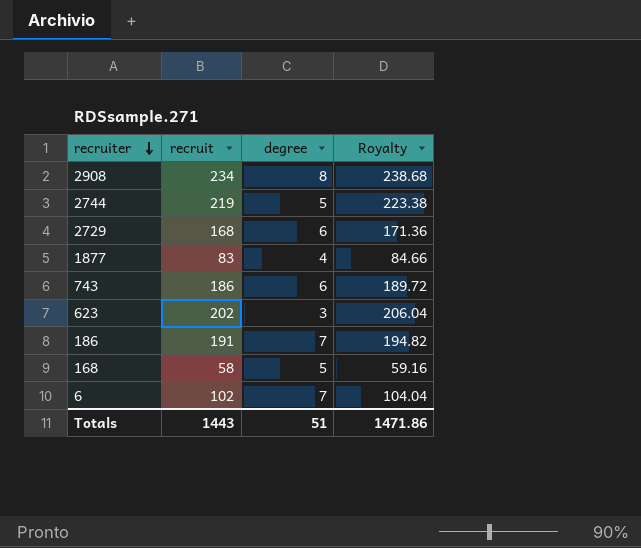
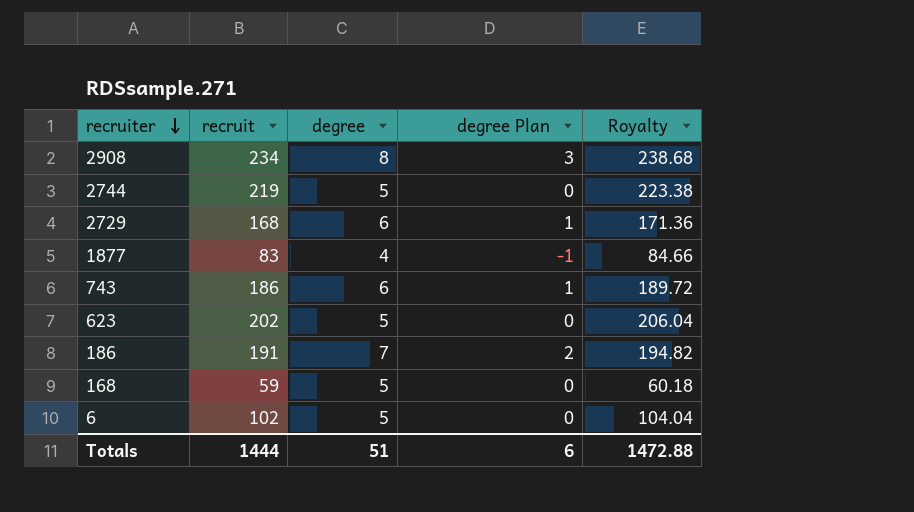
column degree Plan | formula: none -> [degree] - 5
623 | degree: 3 -> 5
168 | recruit: 58 -> 59
168 | Royalty: 59.16 -> 60.18
6 | degree: 7 -> 5
Totals | recruit: 1443 -> 1444
Totals | Royalty: 1471.86 -> 1472.88

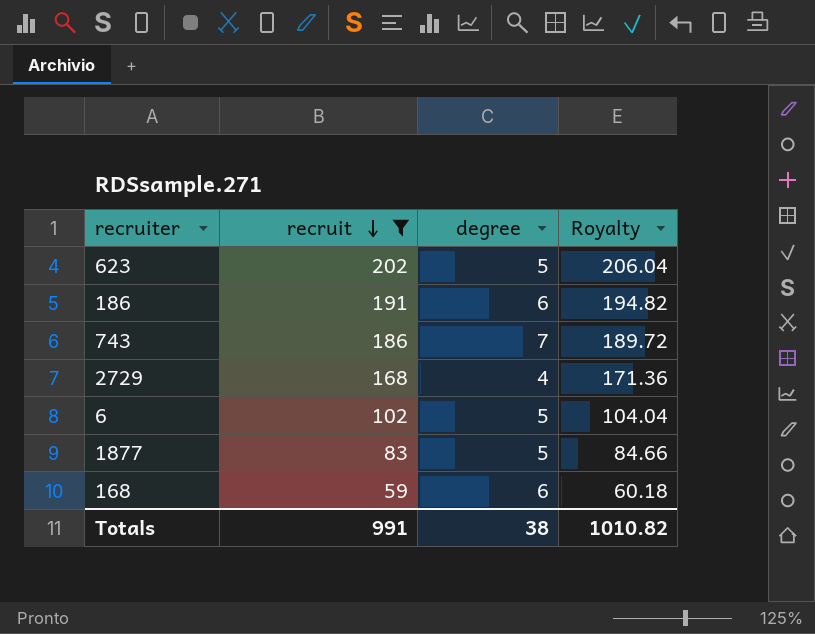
filter: none -> recruit <= 202
row order: recruiter descending -> recruit descending
column degree Plan | formula: [degree] - 5 -> none
186 | degree: 7 -> 6
743 | degree: 6 -> 7
2729 | degree: 6 -> 4
1877 | degree: 4 -> 5
168 | degree: 5 -> 6
Totals | recruit: 1444 -> 991
Totals | degree: 51 -> 38
Totals | Royalty: 1472.88 -> 1010.82

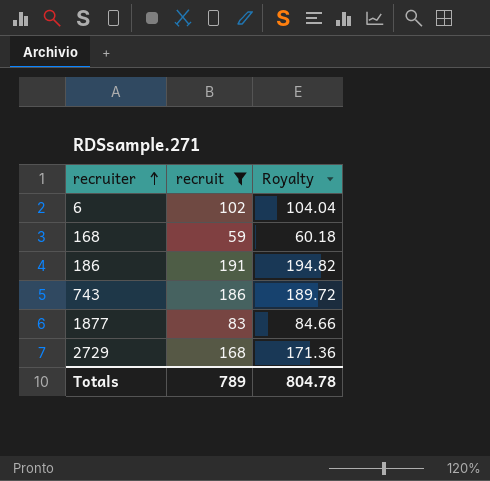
row order: recruit descending -> recruiter ascending
column degree | position: 3 -> none
row 623: 202 | 5 | 206.04 -> none
Totals | recruit: 991 -> 789
Totals | Royalty: 1010.82 -> 804.78

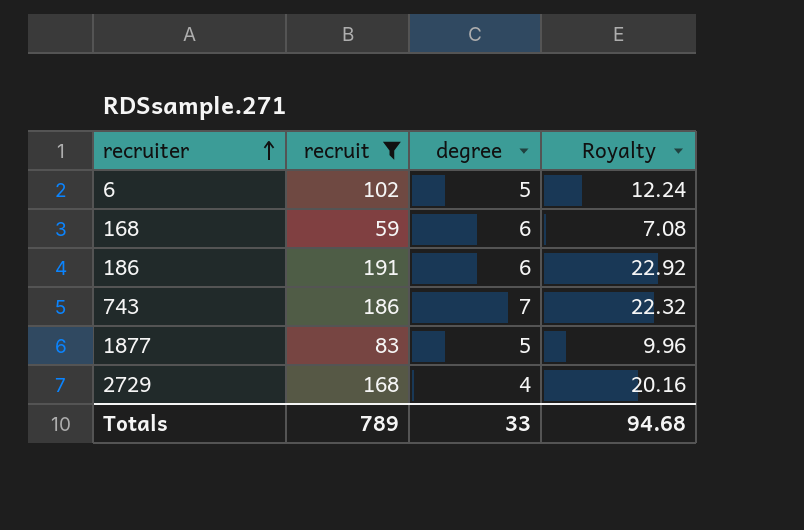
column degree | position: none -> 3
column Royalty | formula: [recruit] * 1.02 -> [recruit] * 0.12
Totals | Royalty: 804.78 -> 94.68

